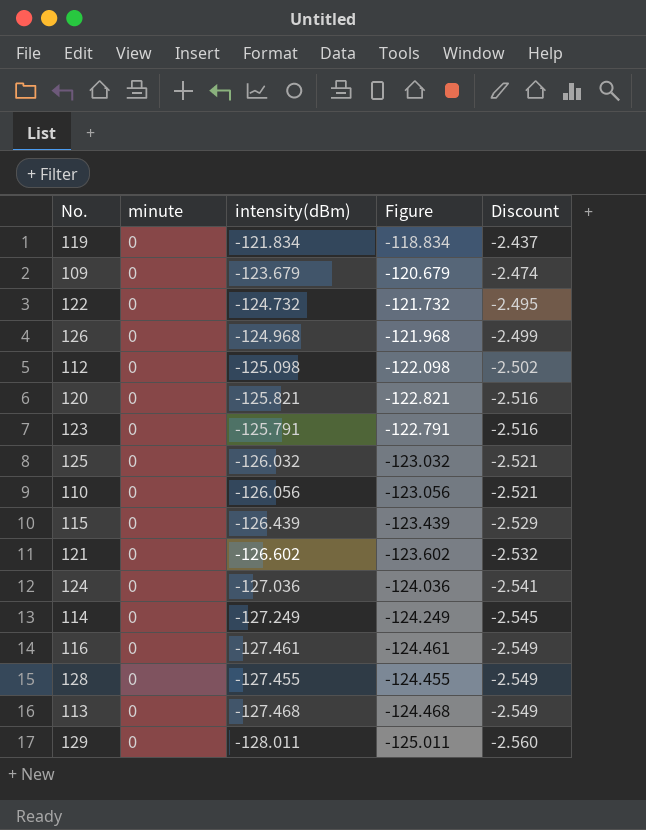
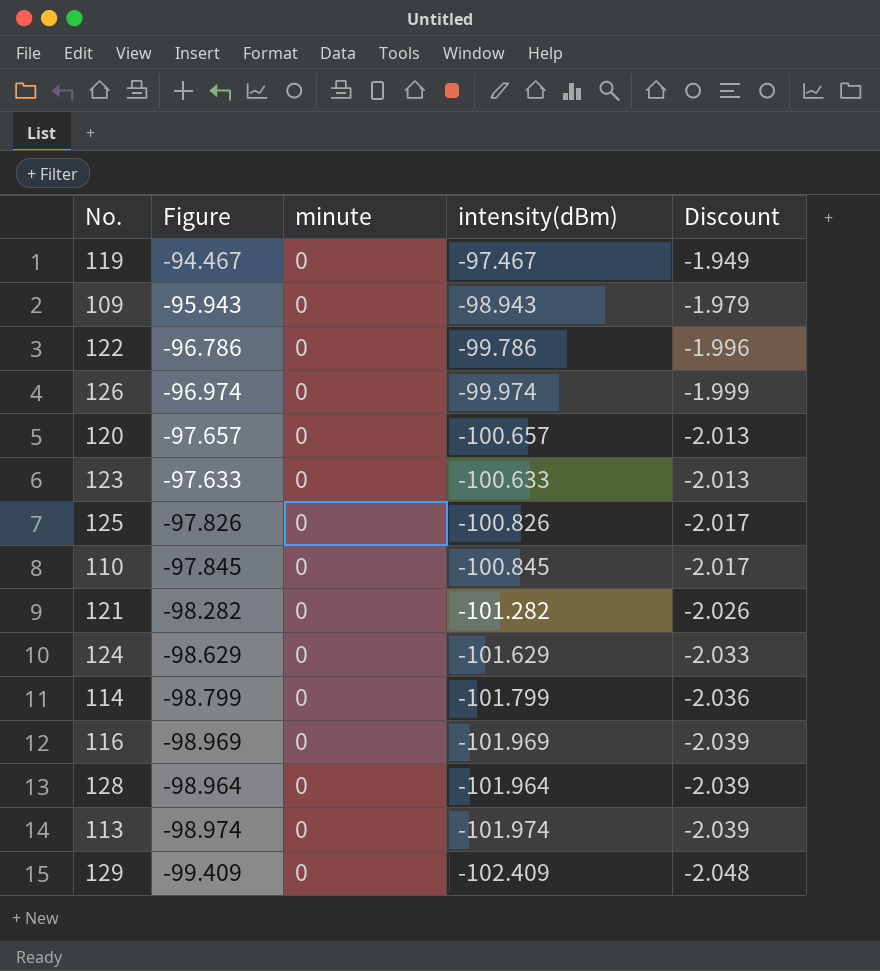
column Figure | position: 4 -> 2
row 112: 0 | -125.098 | -122.098 | -2.502 -> none
row 115: 0 | -126.439 | -123.439 | -2.529 -> none
119 | Figure: -118.834 -> -94.467
119 | intensity(dBm): -121.834 -> -97.467
119 | Discount: -2.437 -> -1.949
109 | Figure: -120.679 -> -95.943
109 | intensity(dBm): -123.679 -> -98.943
109 | Discount: -2.474 -> -1.979
122 | Figure: -121.732 -> -96.786
122 | intensity(dBm): -124.732 -> -99.786
122 | Discount: -2.495 -> -1.996
126 | Figure: -121.968 -> -96.974
126 | intensity(dBm): -124.968 -> -99.974
126 | Discount: -2.499 -> -1.999
120 | Figure: -122.821 -> -97.657
120 | intensity(dBm): -125.821 -> -100.657
120 | Discount: -2.516 -> -2.013
123 | Figure: -122.791 -> -97.633
123 | intensity(dBm): -125.791 -> -100.633
123 | Discount: -2.516 -> -2.013
125 | Figure: -123.032 -> -97.826
125 | intensity(dBm): -126.032 -> -100.826
125 | Discount: -2.521 -> -2.017
110 | Figure: -123.056 -> -97.845
110 | intensity(dBm): -126.056 -> -100.845
110 | Discount: -2.521 -> -2.017
121 | Figure: -123.602 -> -98.282
121 | intensity(dBm): -126.602 -> -101.282
121 | Discount: -2.532 -> -2.026
124 | Figure: -124.036 -> -98.629
124 | intensity(dBm): -127.036 -> -101.629
124 | Discount: -2.541 -> -2.033
114 | Figure: -124.249 -> -98.799
114 | intensity(dBm): -127.249 -> -101.799
114 | Discount: -2.545 -> -2.036
116 | Figure: -124.461 -> -98.969
116 | intensity(dBm): -127.461 -> -101.969
116 | Discount: -2.549 -> -2.039
128 | Figure: -124.455 -> -98.964
128 | intensity(dBm): -127.455 -> -101.964
128 | Discount: -2.549 -> -2.039
113 | Figure: -124.468 -> -98.974
113 | intensity(dBm): -127.468 -> -101.974
113 | Discount: -2.549 -> -2.039
129 | Figure: -125.011 -> -99.409
129 | intensity(dBm): -128.011 -> -102.409
129 | Discount: -2.560 -> -2.048

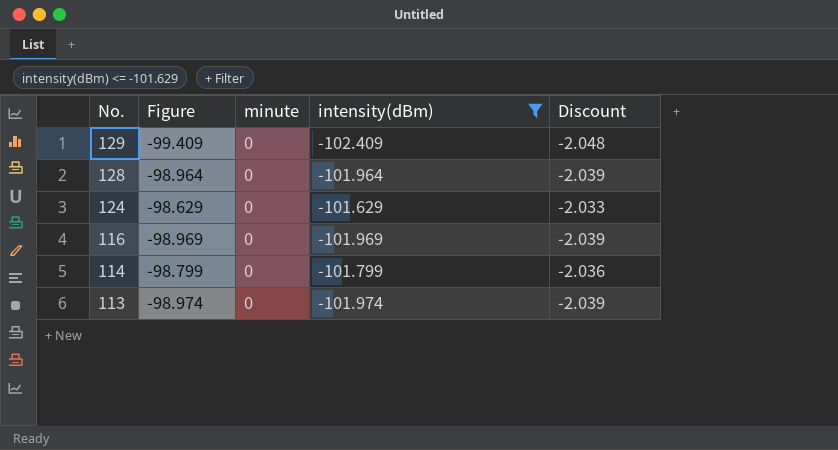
filter: none -> intensity(dBm) <= -101.629
row order: Discount descending -> No. descending

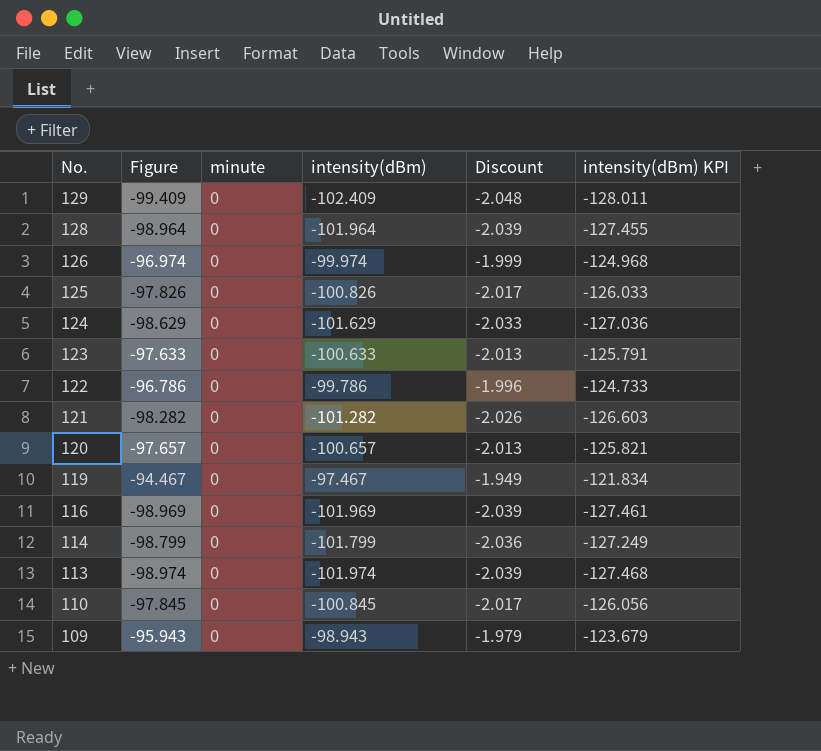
filter: intensity(dBm) <= -101.629 -> none
column intensity(dBm) KPI | formula: none -> [intensity(dBm)] * 1.25

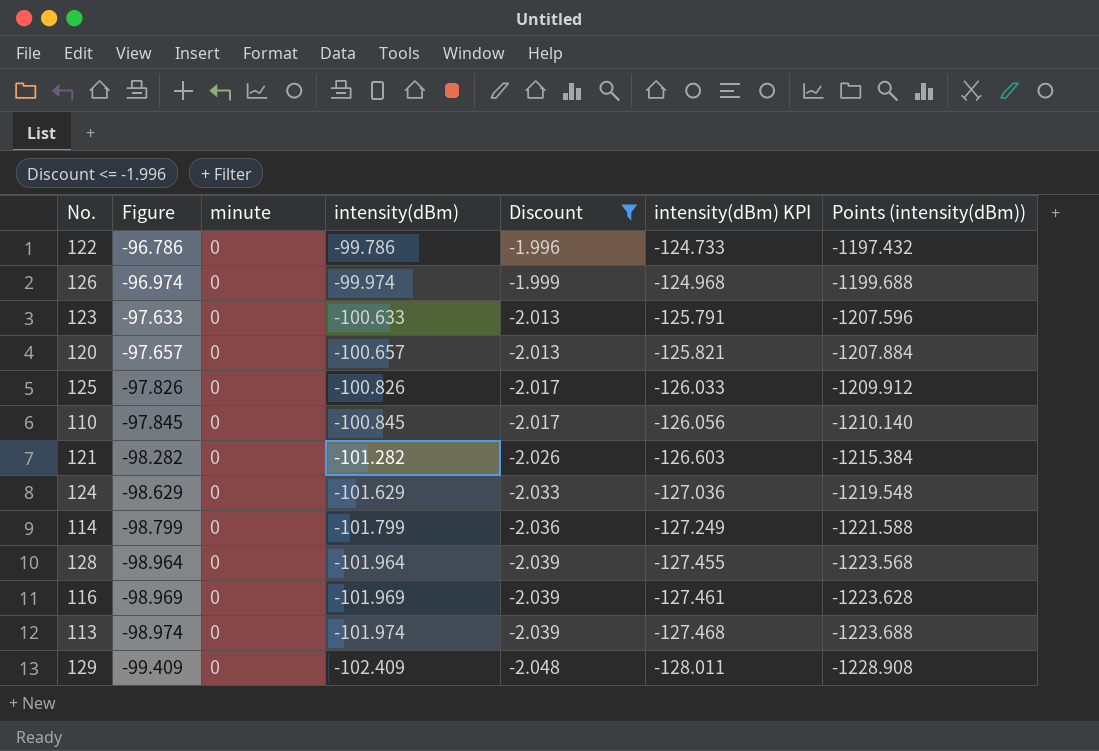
filter: none -> Discount <= -1.996
row order: No. descending -> Figure descending
column Points (intensity(dBm)) | formula: none -> [intensity(dBm)] * 12

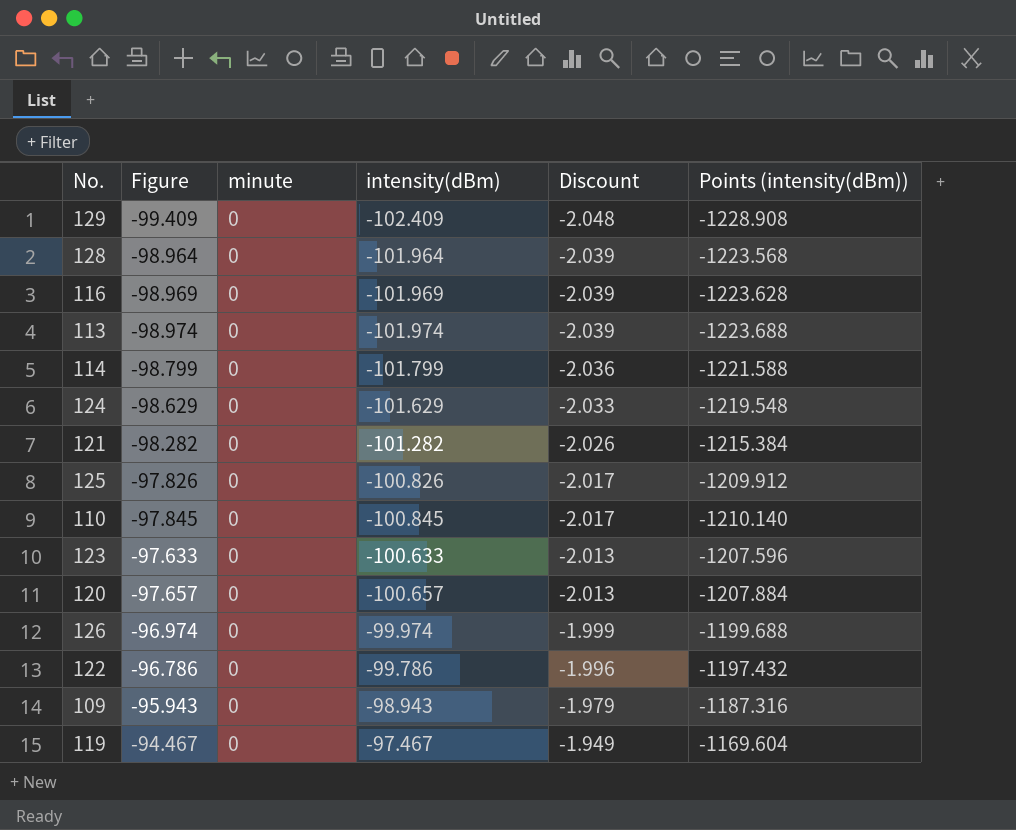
filter: Discount <= -1.996 -> none
row order: Figure descending -> Discount ascending
column intensity(dBm) KPI | formula: [intensity(dBm)] * 1.25 -> none

